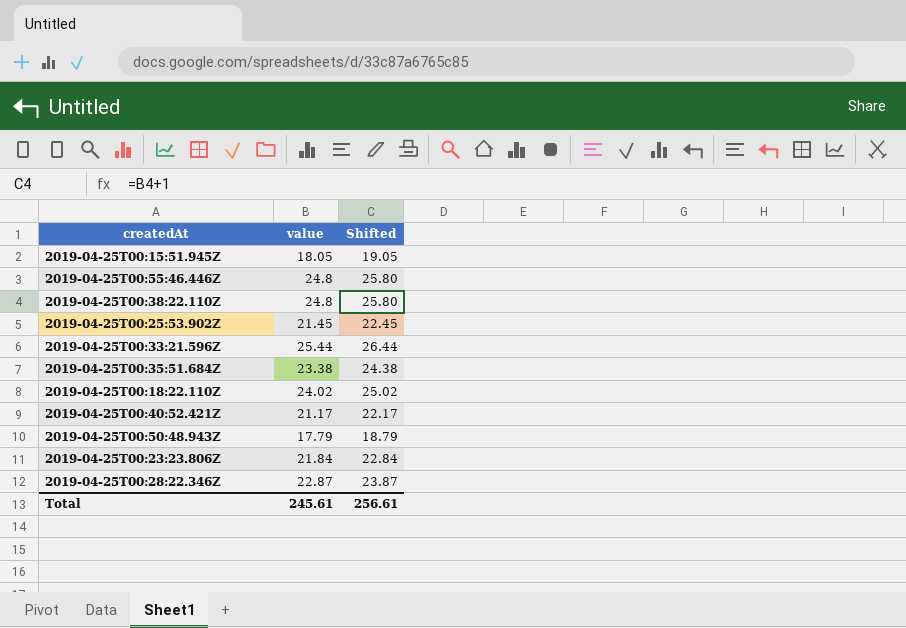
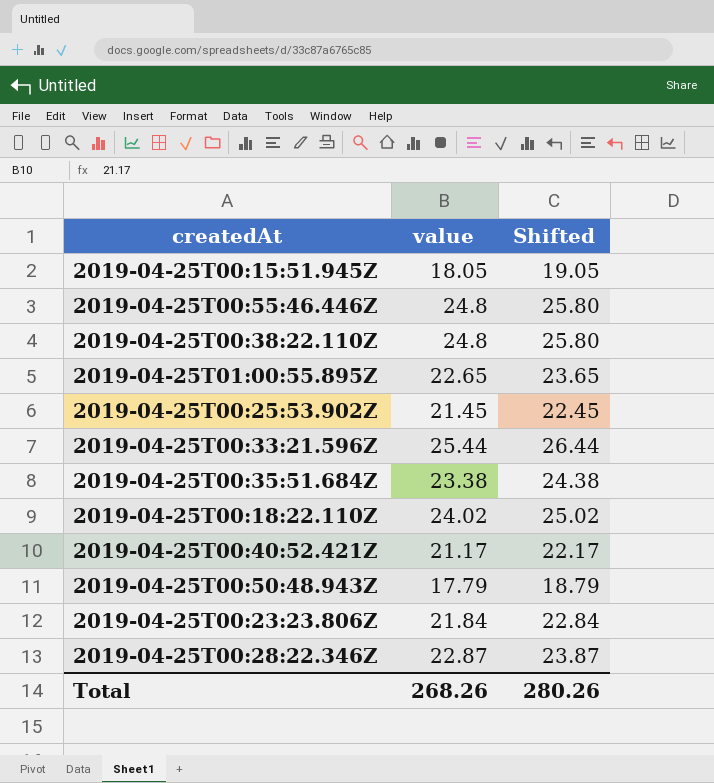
row 2019-04-25T01:00:55.895Z: none -> 22.65 | 23.65
Total | value: 245.61 -> 268.26
Total | Shifted: 256.61 -> 280.26

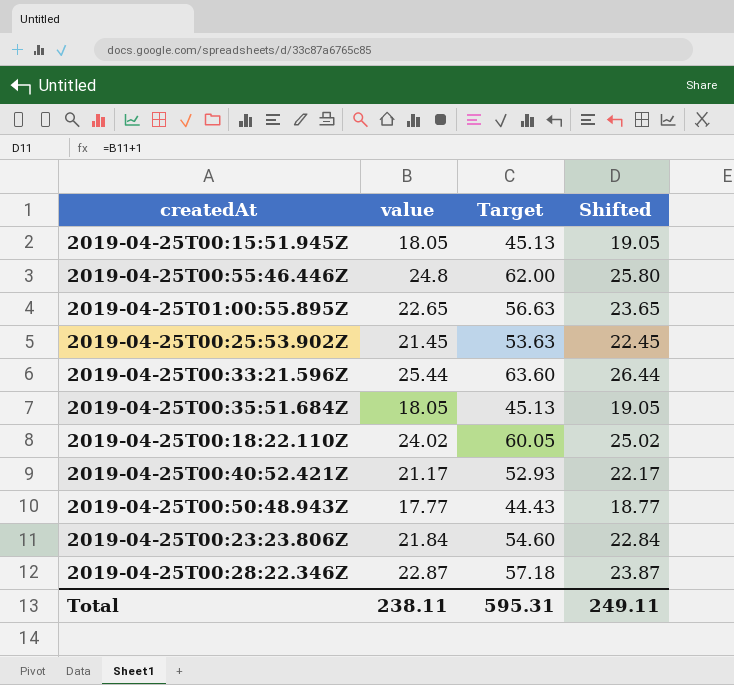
column Target | formula: none -> [value] * 2.5
row 2019-04-25T00:38:22.110Z: 24.8 | 25.80 -> none
2019-04-25T00:35:51.684Z | value: 23.38 -> 18.05
2019-04-25T00:35:51.684Z | Shifted: 24.38 -> 19.05
2019-04-25T00:50:48.943Z | value: 17.79 -> 17.77
2019-04-25T00:50:48.943Z | Shifted: 18.79 -> 18.77
Total | value: 268.26 -> 238.11
Total | Shifted: 280.26 -> 249.11

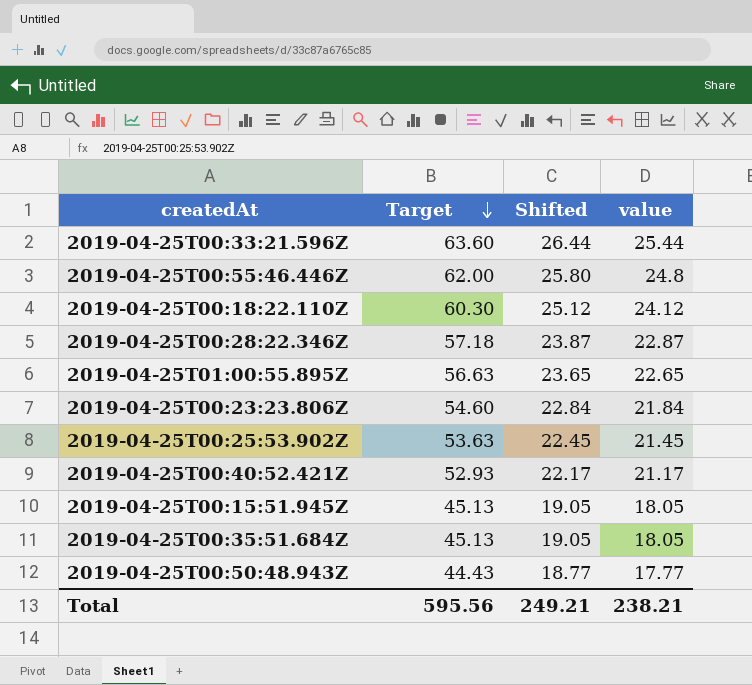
row order: none -> Target descending
column value | position: 2 -> 4
2019-04-25T00:18:22.110Z | Target: 60.05 -> 60.30
2019-04-25T00:18:22.110Z | Shifted: 25.02 -> 25.12
2019-04-25T00:18:22.110Z | value: 24.02 -> 24.12
Total | Target: 595.31 -> 595.56
Total | Shifted: 249.11 -> 249.21
Total | value: 238.11 -> 238.21

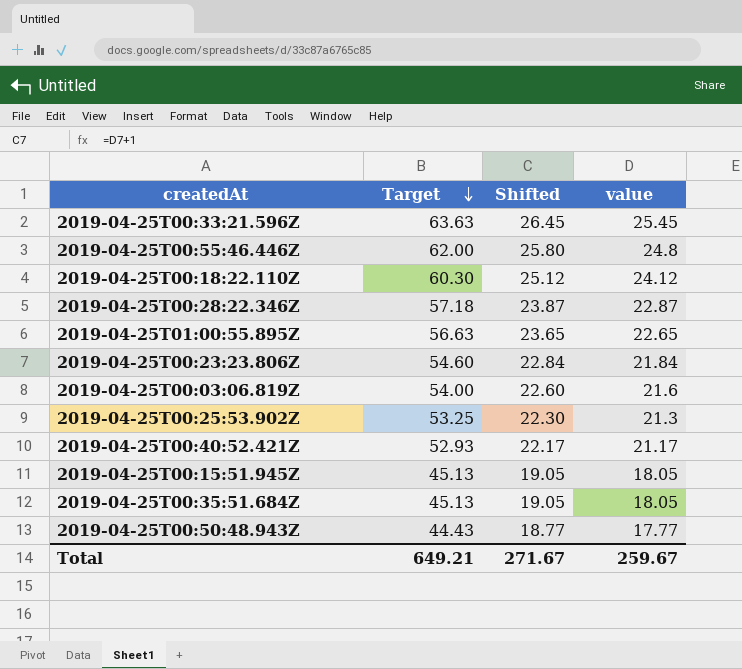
2019-04-25T00:33:21.596Z | Target: 63.60 -> 63.63
2019-04-25T00:33:21.596Z | Shifted: 26.44 -> 26.45
2019-04-25T00:33:21.596Z | value: 25.44 -> 25.45
row 2019-04-25T00:03:06.819Z: none -> 54.00 | 22.60 | 21.6
2019-04-25T00:25:53.902Z | Target: 53.63 -> 53.25
2019-04-25T00:25:53.902Z | Shifted: 22.45 -> 22.30
2019-04-25T00:25:53.902Z | value: 21.45 -> 21.3
Total | Target: 595.56 -> 649.21
Total | Shifted: 249.21 -> 271.67
Total | value: 238.21 -> 259.67

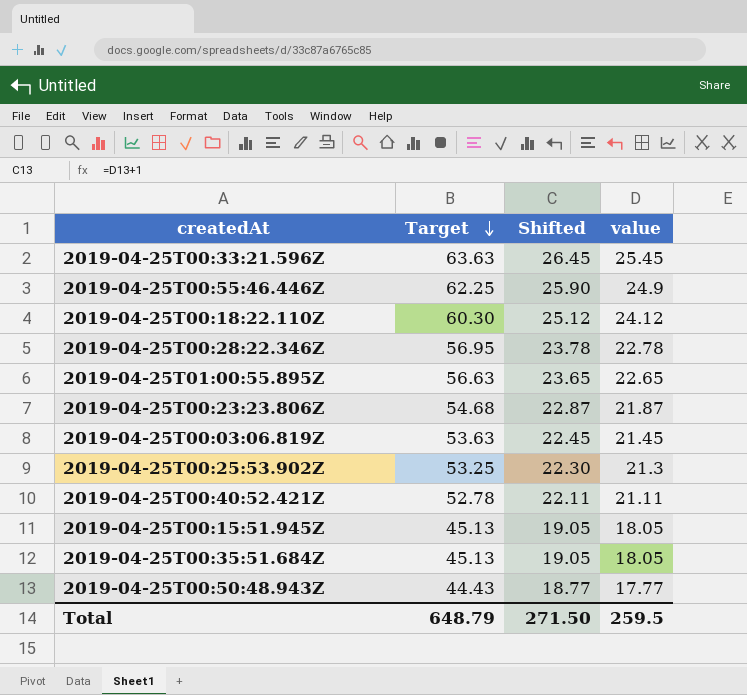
2019-04-25T00:55:46.446Z | Target: 62.00 -> 62.25
2019-04-25T00:55:46.446Z | Shifted: 25.80 -> 25.90
2019-04-25T00:55:46.446Z | value: 24.8 -> 24.9
2019-04-25T00:28:22.346Z | Target: 57.18 -> 56.95
2019-04-25T00:28:22.346Z | Shifted: 23.87 -> 23.78
2019-04-25T00:28:22.346Z | value: 22.87 -> 22.78
2019-04-25T00:23:23.806Z | Target: 54.60 -> 54.68
2019-04-25T00:23:23.806Z | Shifted: 22.84 -> 22.87
2019-04-25T00:23:23.806Z | value: 21.84 -> 21.87
2019-04-25T00:03:06.819Z | Target: 54.00 -> 53.63
2019-04-25T00:03:06.819Z | Shifted: 22.60 -> 22.45
2019-04-25T00:03:06.819Z | value: 21.6 -> 21.45
2019-04-25T00:40:52.421Z | Target: 52.93 -> 52.78
2019-04-25T00:40:52.421Z | Shifted: 22.17 -> 22.11
2019-04-25T00:40:52.421Z | value: 21.17 -> 21.11
Total | Target: 649.21 -> 648.79
Total | Shifted: 271.67 -> 271.50
Total | value: 259.67 -> 259.5

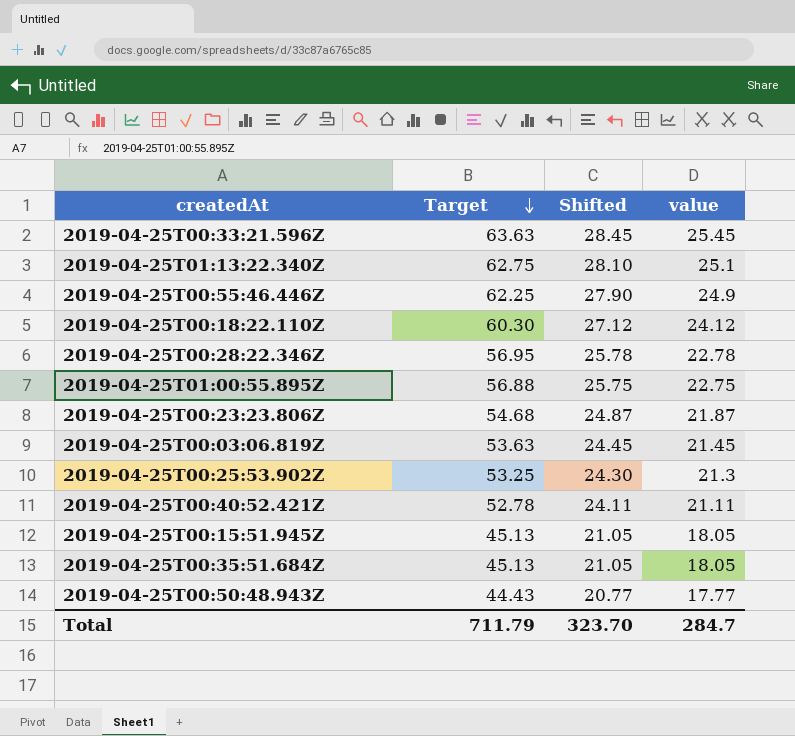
column Shifted | formula: [value] + 1 -> [value] + 3
row 2019-04-25T01:13:22.340Z: none -> 62.75 | 28.10 | 25.1
2019-04-25T01:00:55.895Z | Target: 56.63 -> 56.88
2019-04-25T01:00:55.895Z | value: 22.65 -> 22.75
Total | Target: 648.79 -> 711.79
Total | Shifted: 271.50 -> 323.70
Total | value: 259.5 -> 284.7

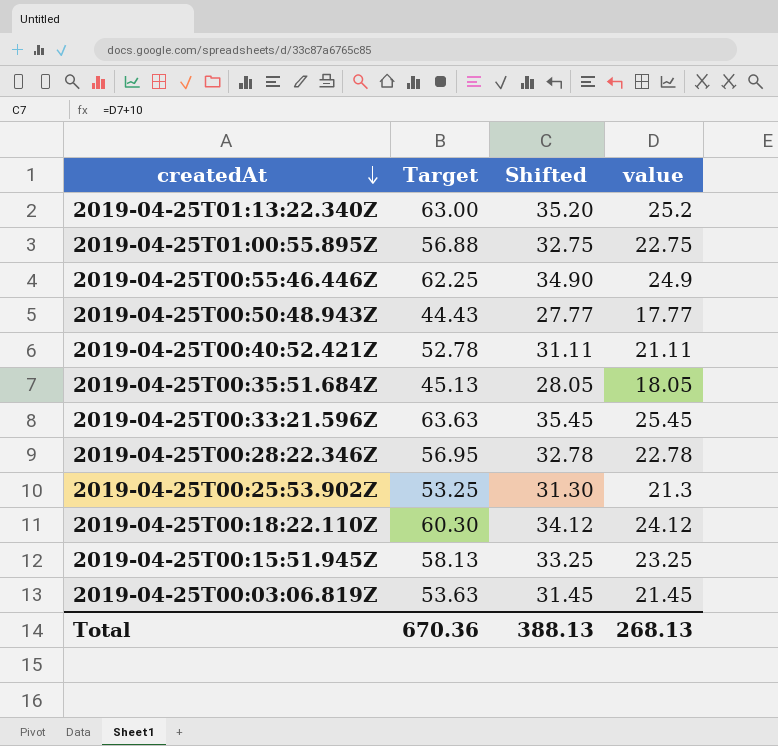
row order: Target descending -> createdAt descending
column Shifted | formula: [value] + 3 -> [value] + 10
row 2019-04-25T00:23:23.806Z: 54.68 | 24.87 | 21.87 -> none
2019-04-25T01:13:22.340Z | Target: 62.75 -> 63.00
2019-04-25T01:13:22.340Z | value: 25.1 -> 25.2
2019-04-25T00:15:51.945Z | Target: 45.13 -> 58.13
2019-04-25T00:15:51.945Z | value: 18.05 -> 23.25
Total | Target: 711.79 -> 670.36
Total | Shifted: 323.70 -> 388.13
Total | value: 284.7 -> 268.13

